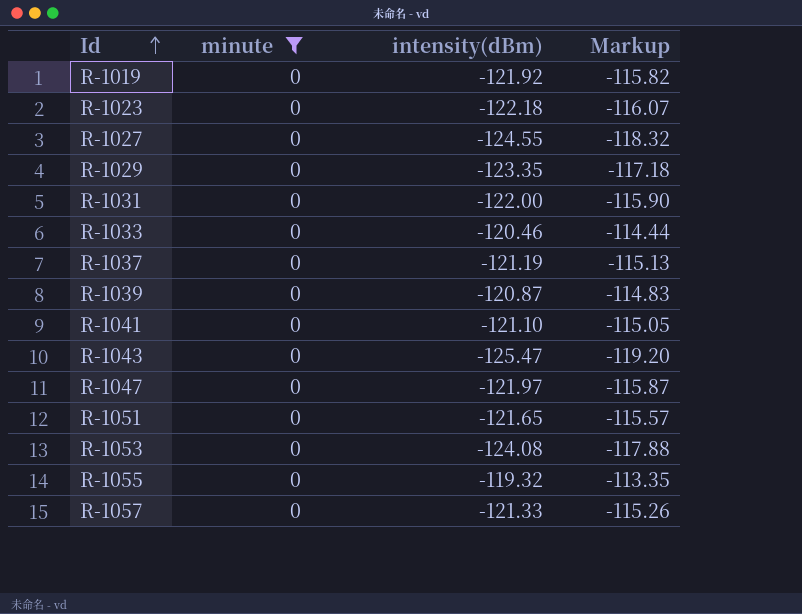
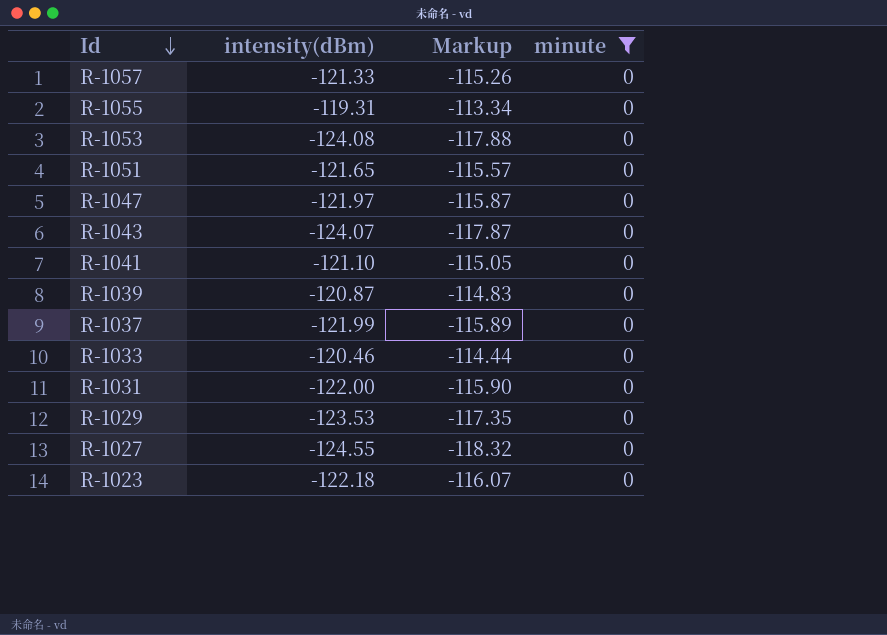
row order: Id ascending -> Id descending
column minute | position: 2 -> 4
row R-1019: 0 | -121.92 | -115.82 -> none
R-1055 | intensity(dBm): -119.32 -> -119.31
R-1055 | Markup: -113.35 -> -113.34
R-1043 | intensity(dBm): -125.47 -> -124.07
R-1043 | Markup: -119.20 -> -117.87
R-1037 | intensity(dBm): -121.19 -> -121.99
R-1037 | Markup: -115.13 -> -115.89
R-1029 | intensity(dBm): -123.35 -> -123.53
R-1029 | Markup: -117.18 -> -117.35

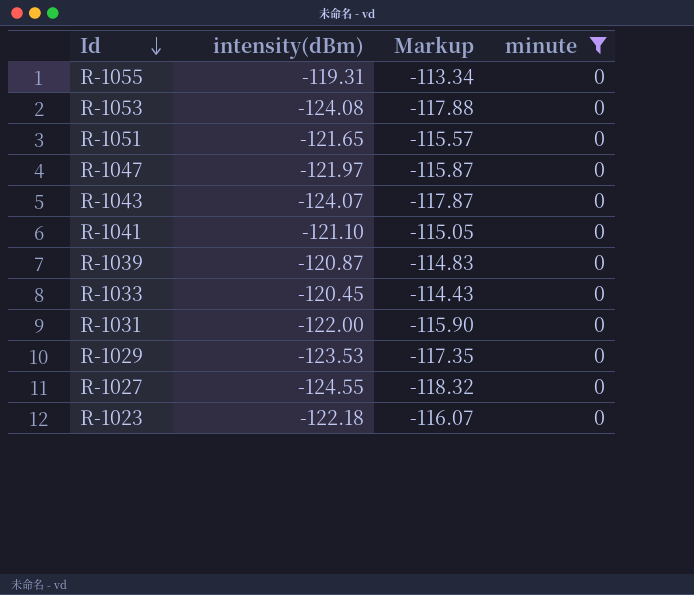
row R-1057: -121.33 | -115.26 | 0 -> none
row R-1037: -121.99 | -115.89 | 0 -> none
R-1033 | intensity(dBm): -120.46 -> -120.45
R-1033 | Markup: -114.44 -> -114.43

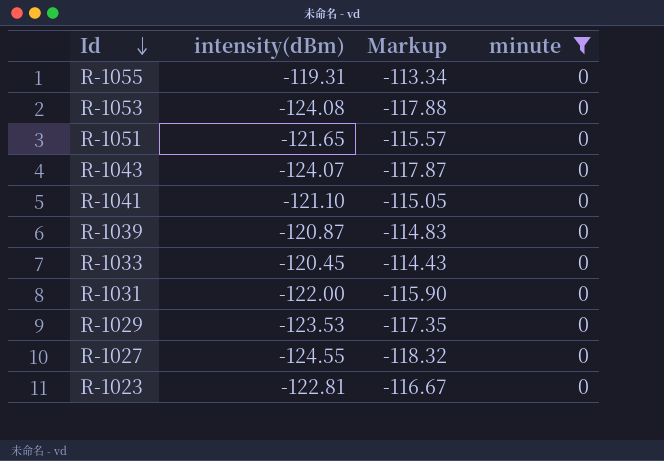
row R-1047: -121.97 | -115.87 | 0 -> none
R-1023 | intensity(dBm): -122.18 -> -122.81
R-1023 | Markup: -116.07 -> -116.67

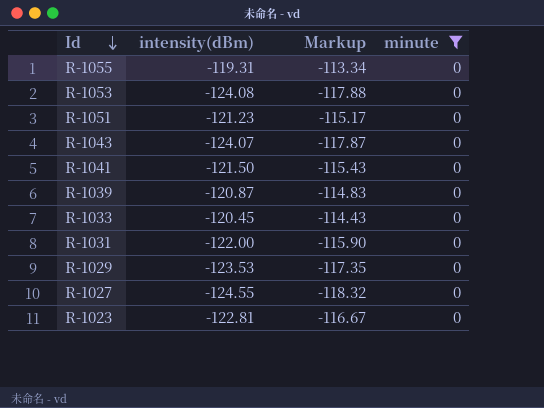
R-1051 | intensity(dBm): -121.65 -> -121.23
R-1051 | Markup: -115.57 -> -115.17
R-1041 | intensity(dBm): -121.10 -> -121.50
R-1041 | Markup: -115.05 -> -115.43

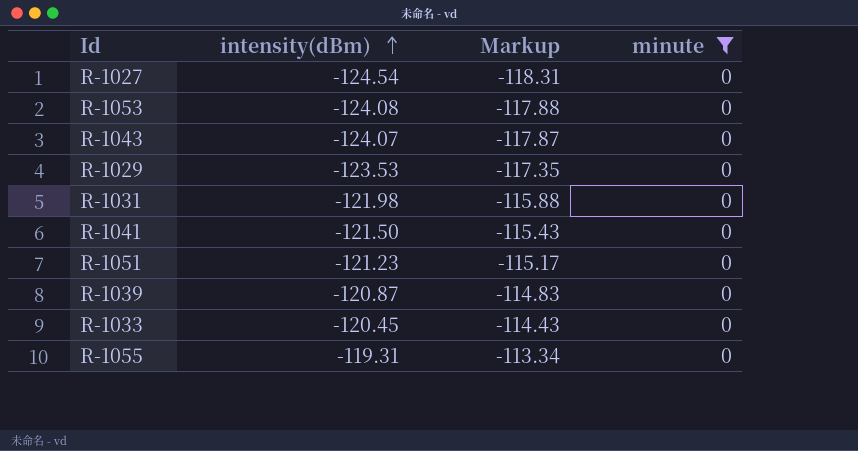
row order: Id descending -> intensity(dBm) ascending
row R-1023: -122.81 | -116.67 | 0 -> none
R-1027 | intensity(dBm): -124.55 -> -124.54
R-1027 | Markup: -118.32 -> -118.31
R-1031 | intensity(dBm): -122.00 -> -121.98
R-1031 | Markup: -115.90 -> -115.88

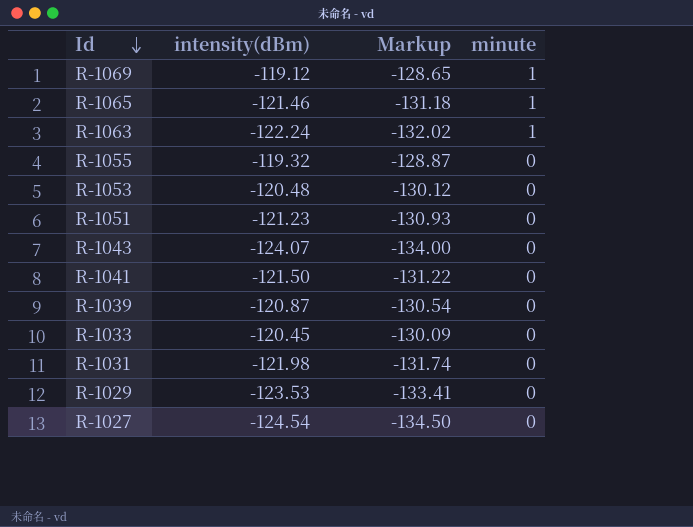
filter: minute = 0 -> none
row order: intensity(dBm) ascending -> Id descending
column Markup | formula: [intensity(dBm)] * 0.95 -> [intensity(dBm)] * 1.08
R-1055 | intensity(dBm): -119.31 -> -119.32
R-1053 | intensity(dBm): -124.08 -> -120.48

